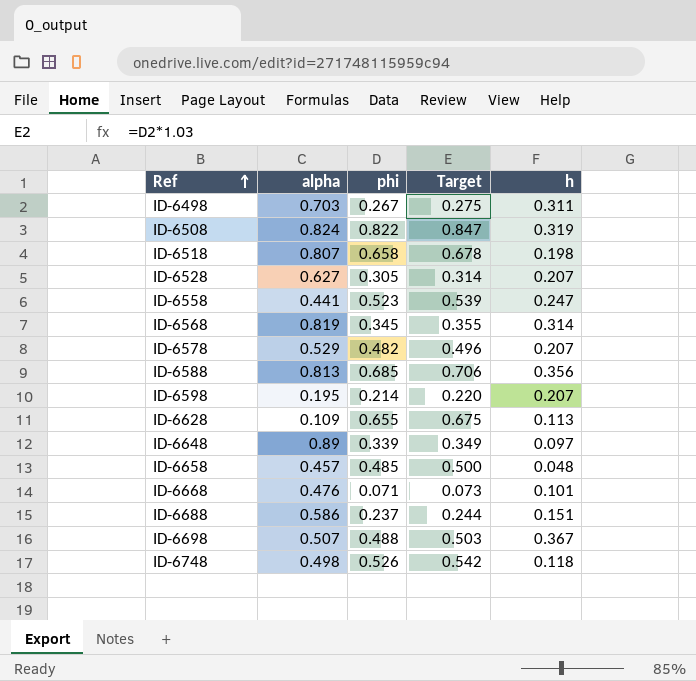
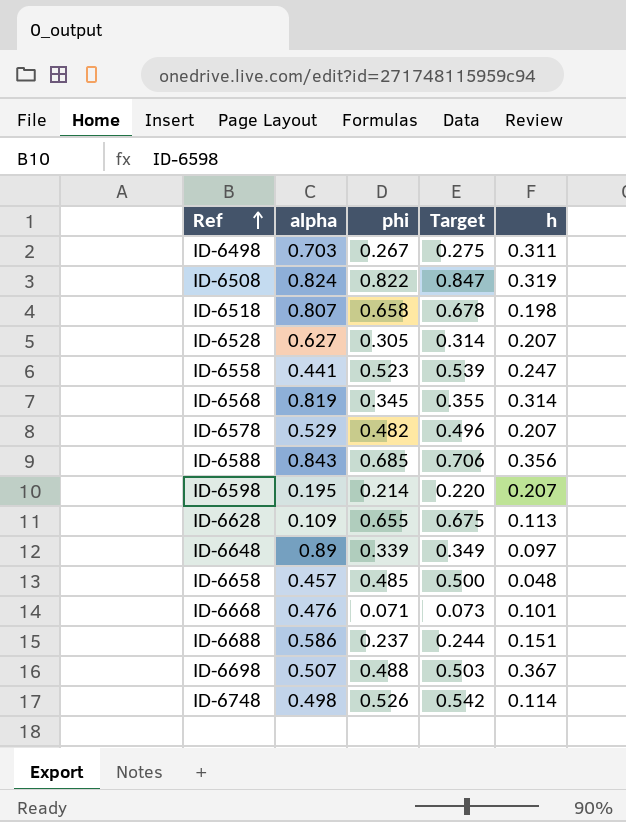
ID-6588 | alpha: 0.813 -> 0.843
ID-6748 | h: 0.118 -> 0.114

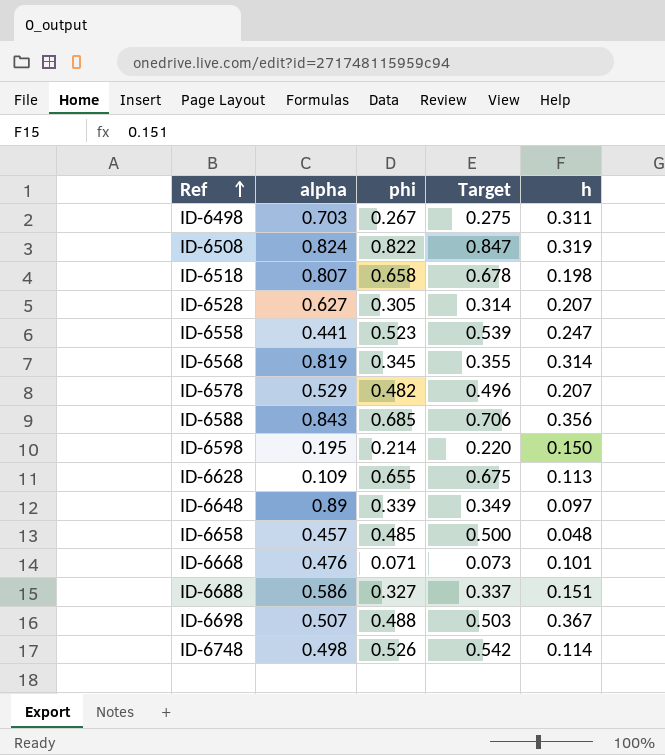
ID-6598 | h: 0.207 -> 0.150
ID-6688 | phi: 0.237 -> 0.327
ID-6688 | Target: 0.244 -> 0.337

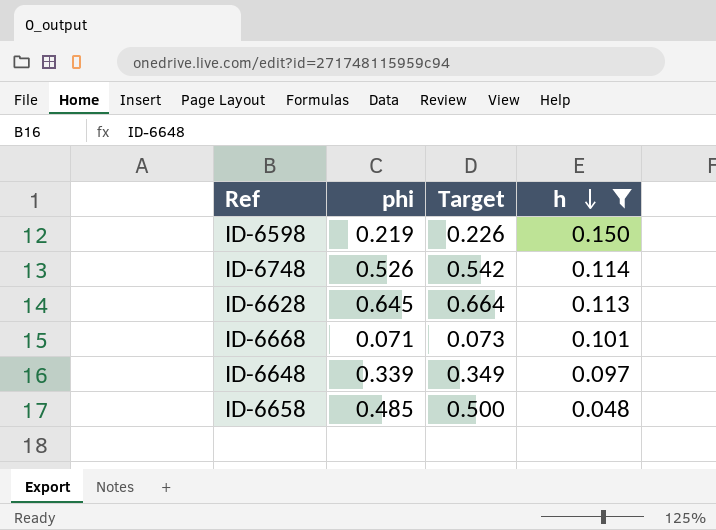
filter: none -> h <= 0.150
row order: Ref ascending -> h descending
column alpha | position: 2 -> none
ID-6598 | phi: 0.214 -> 0.219
ID-6598 | Target: 0.220 -> 0.226
ID-6628 | phi: 0.655 -> 0.645
ID-6628 | Target: 0.675 -> 0.664

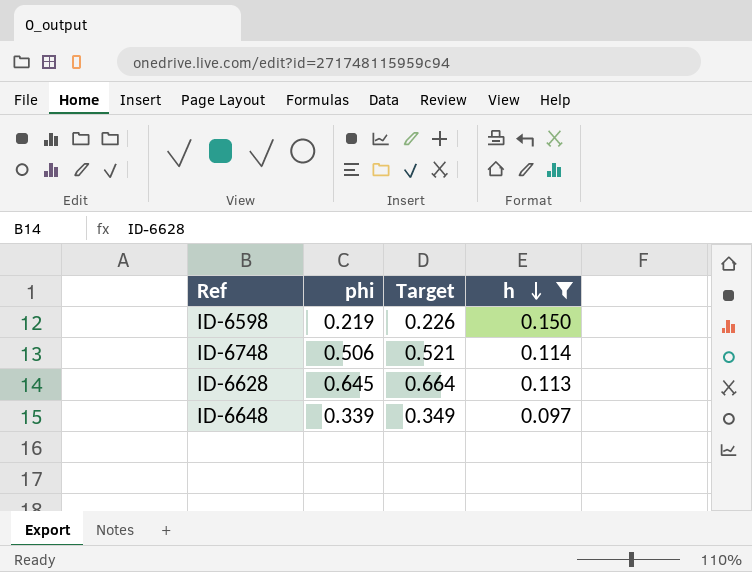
row ID-6668: 0.071 | 0.073 | 0.101 -> none
row ID-6658: 0.485 | 0.500 | 0.048 -> none
ID-6748 | phi: 0.526 -> 0.506
ID-6748 | Target: 0.542 -> 0.521

